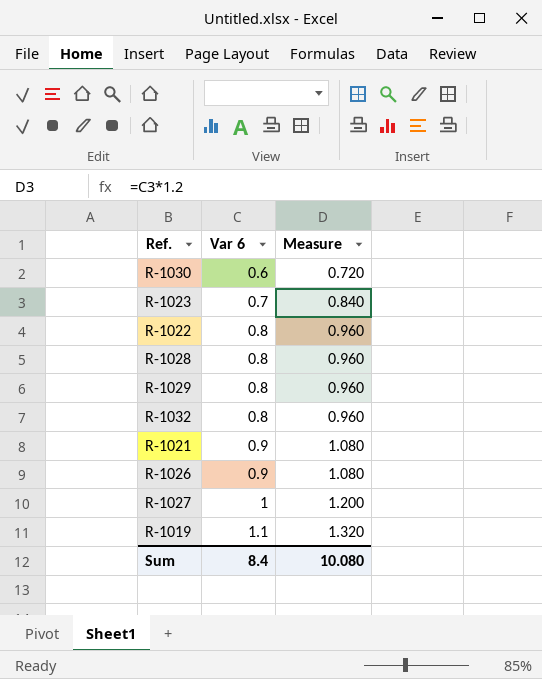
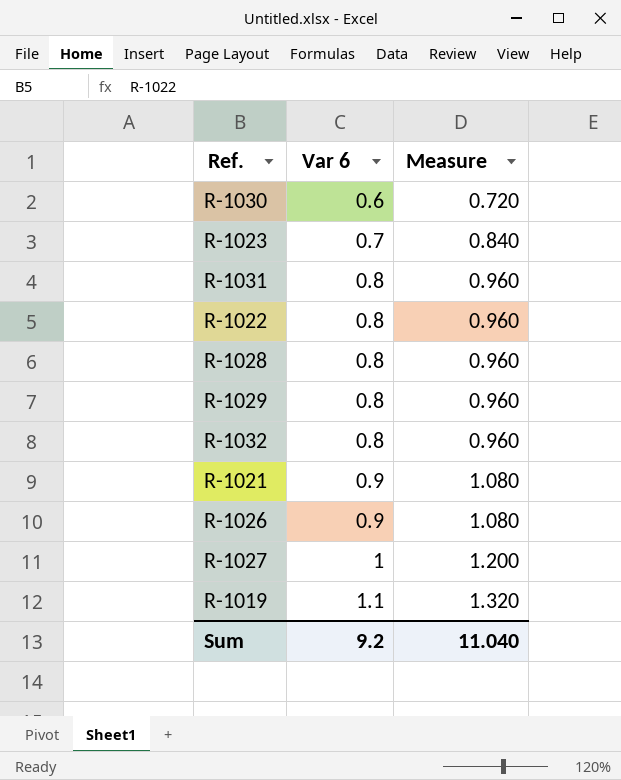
row R-1031: none -> 0.8 | 0.960
Sum | Var 6: 8.4 -> 9.2
Sum | Measure: 10.080 -> 11.040

